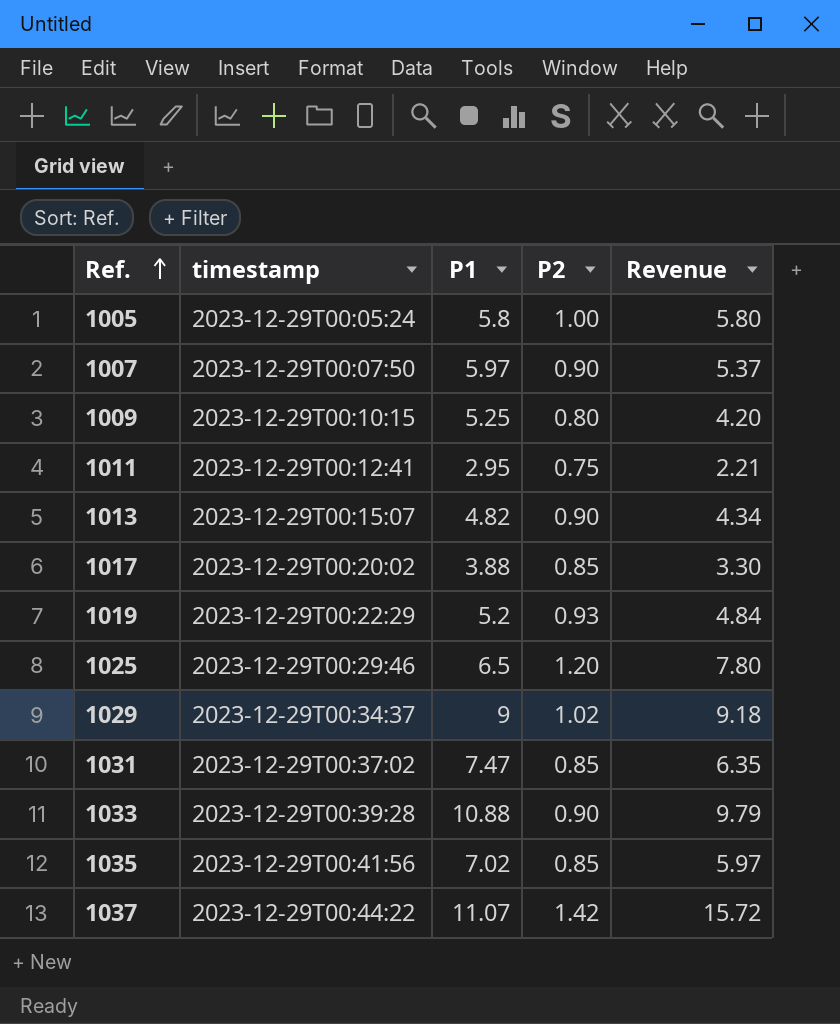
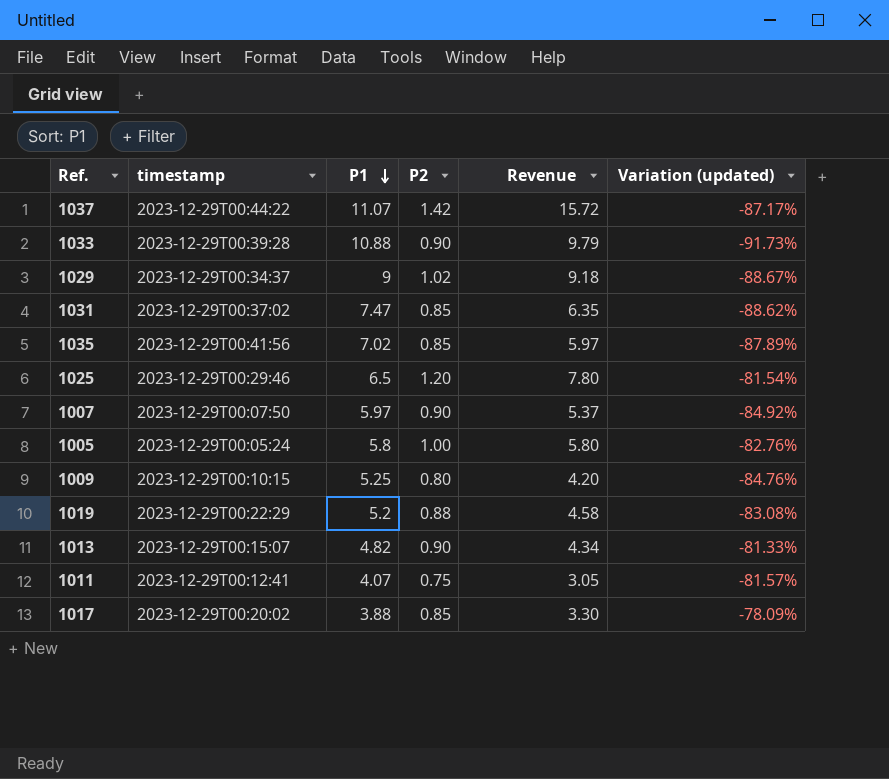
row order: Ref. ascending -> P1 descending
column Variation (updated) | formula: none -> ([P2] - [P1]) / [P1]
1019 | P2: 0.93 -> 0.88
1019 | Revenue: 4.84 -> 4.58
1011 | P1: 2.95 -> 4.07
1011 | Revenue: 2.21 -> 3.05

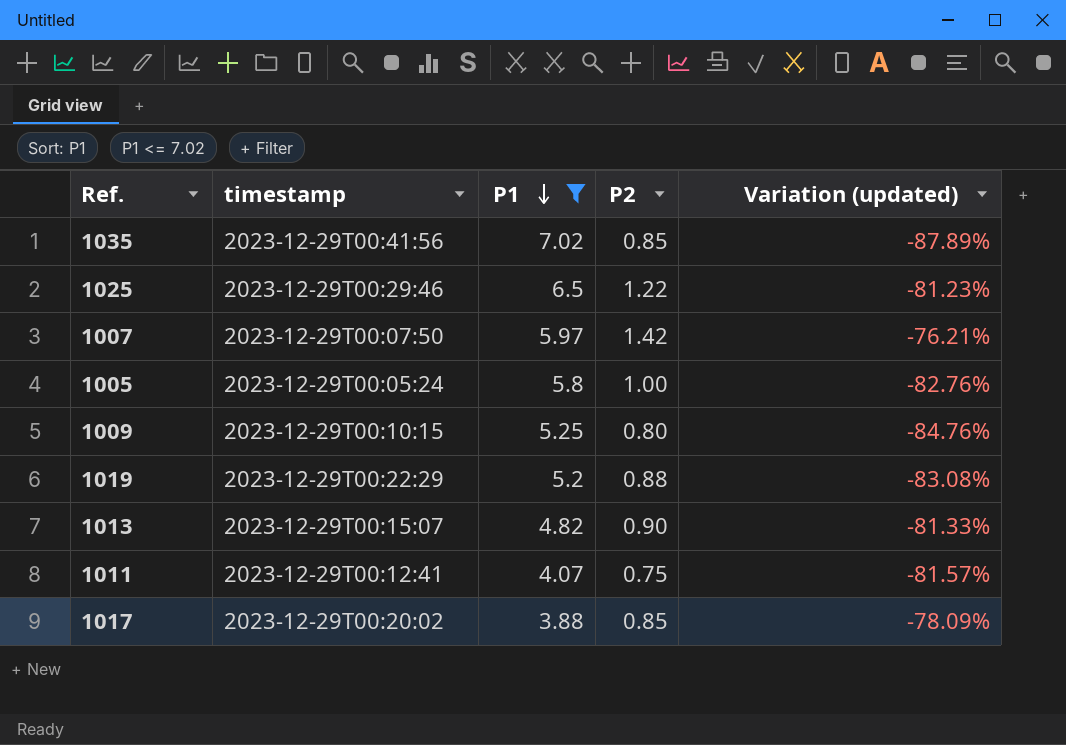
filter: none -> P1 <= 7.02
column Revenue | formula: [P1] * [P2] -> none
1025 | P2: 1.20 -> 1.22
1025 | Variation (updated): -81.54% -> -81.23%
1007 | P2: 0.90 -> 1.42
1007 | Variation (updated): -84.92% -> -76.21%

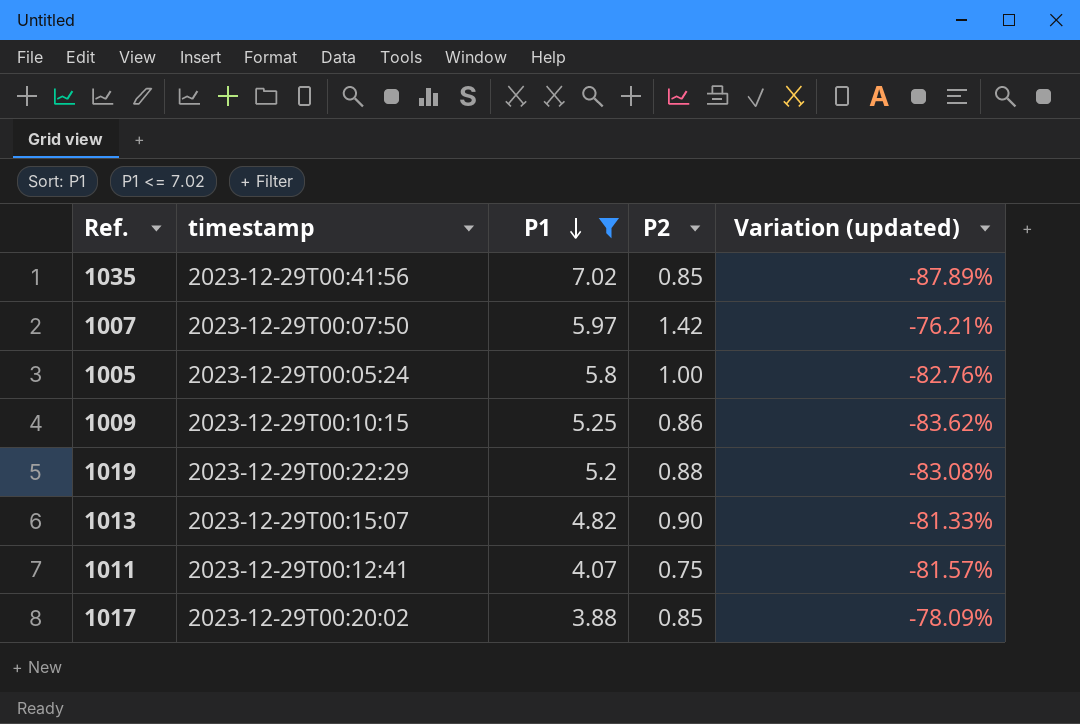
row 1025: 2023-12-29T00:29:46 | 6.5 | 1.22 | -81.23% -> none
1009 | P2: 0.80 -> 0.86
1009 | Variation (updated): -84.76% -> -83.62%

